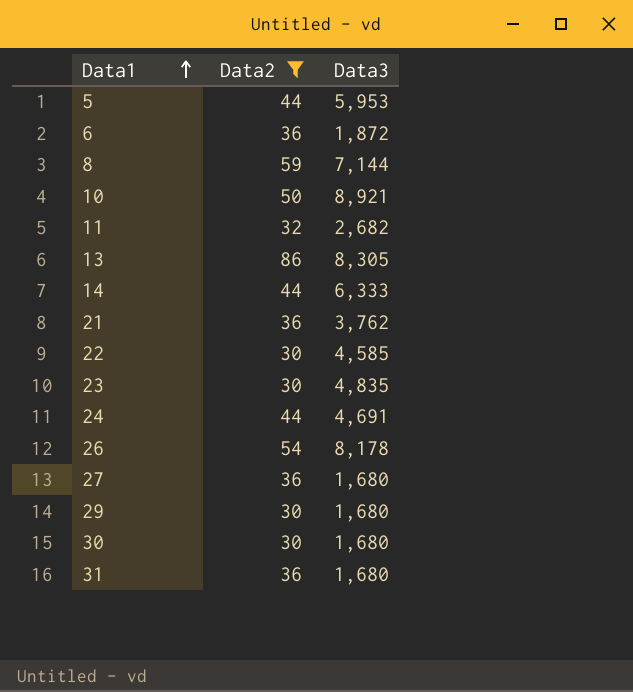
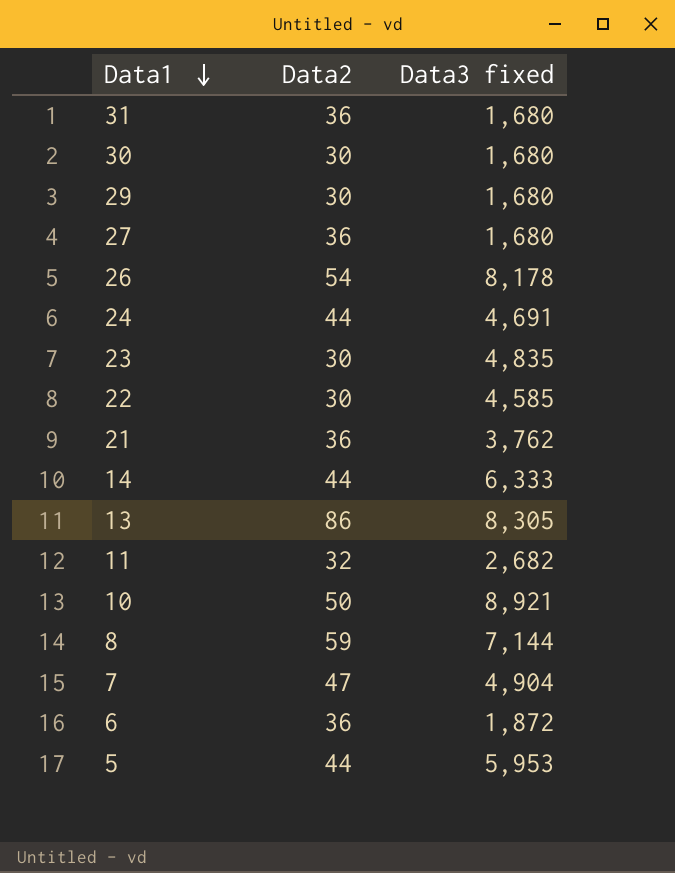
filter: Data2 != 47 -> none
row order: Data1 ascending -> Data1 descending
column name: Data3 -> Data3 fixed

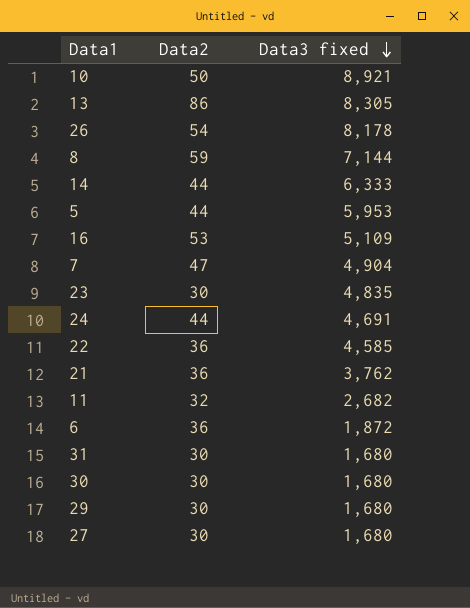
row order: Data1 descending -> Data3 fixed descending
row 16: none -> 53 | 5,109
22 | Data2: 30 -> 36
31 | Data2: 36 -> 30
27 | Data2: 36 -> 30

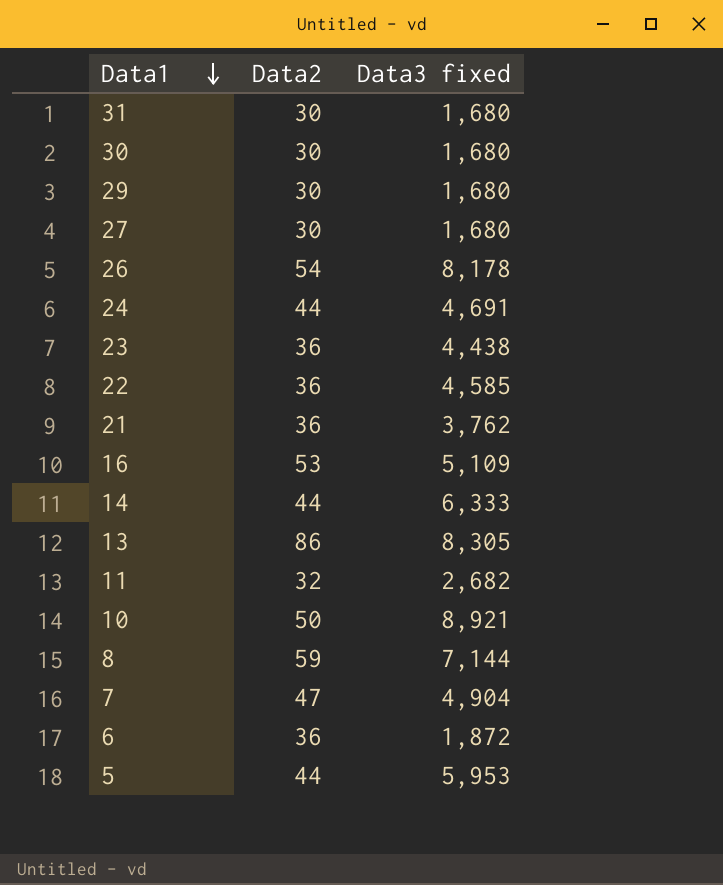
row order: Data3 fixed descending -> Data1 descending
23 | Data2: 30 -> 36
23 | Data3 fixed: 4,835 -> 4,438

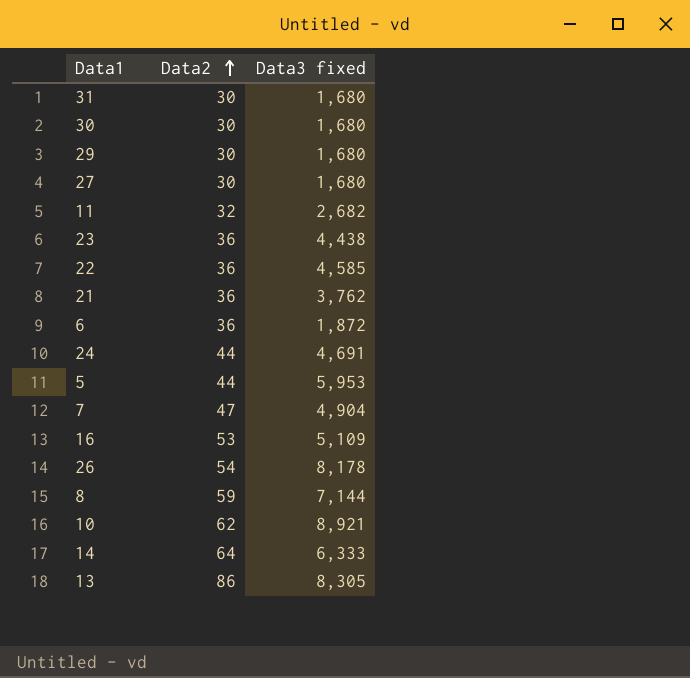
row order: Data1 descending -> Data2 ascending
10 | Data2: 50 -> 62
14 | Data2: 44 -> 64

